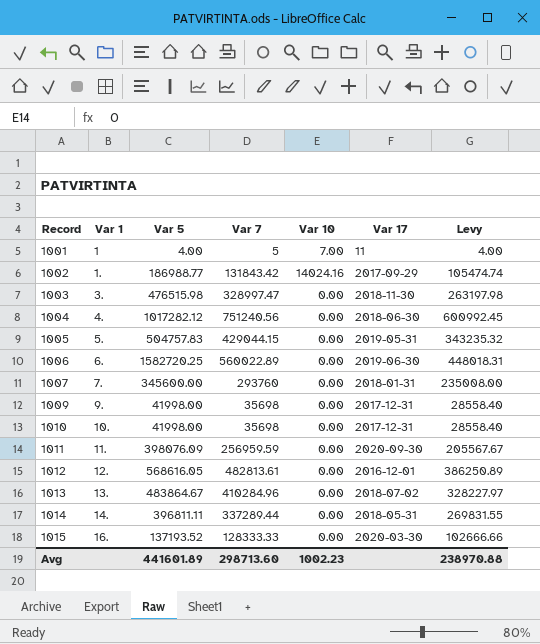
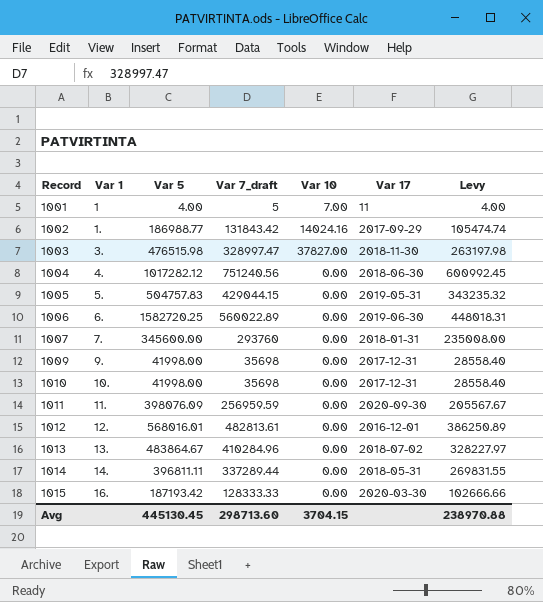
column name: Var 7 -> Var 7_draft
1003 | Var 10: 0.00 -> 37827.00
1012 | Var 5: 568616.05 -> 568016.01
1015 | Var 5: 137193.52 -> 187193.42
Avg | Var 5: 441601.89 -> 445130.45
Avg | Var 10: 1002.23 -> 3704.15

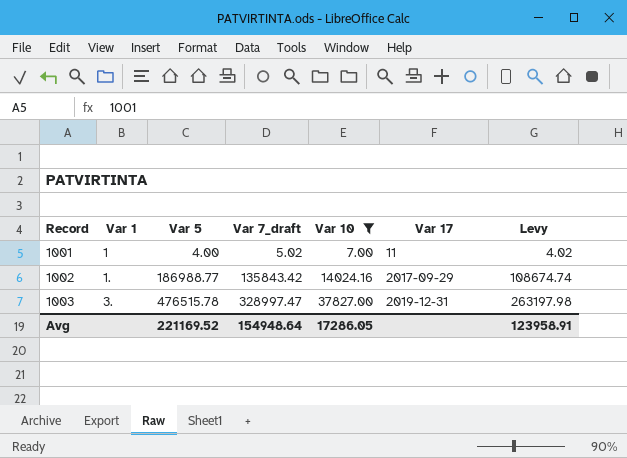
filter: none -> Var 10 != 0.00
1001 | Var 7_draft: 5 -> 5.02
1001 | Levy: 4.00 -> 4.02
1002 | Var 7_draft: 131843.42 -> 135843.42
1002 | Levy: 105474.74 -> 108674.74
1003 | Var 5: 476515.98 -> 476515.78
1003 | Var 17: 2018-11-30 -> 2019-12-31
Avg | Var 5: 445130.45 -> 221169.52
Avg | Var 7_draft: 298713.60 -> 154948.64
Avg | Var 10: 3704.15 -> 17286.05
Avg | Levy: 238970.88 -> 123958.91

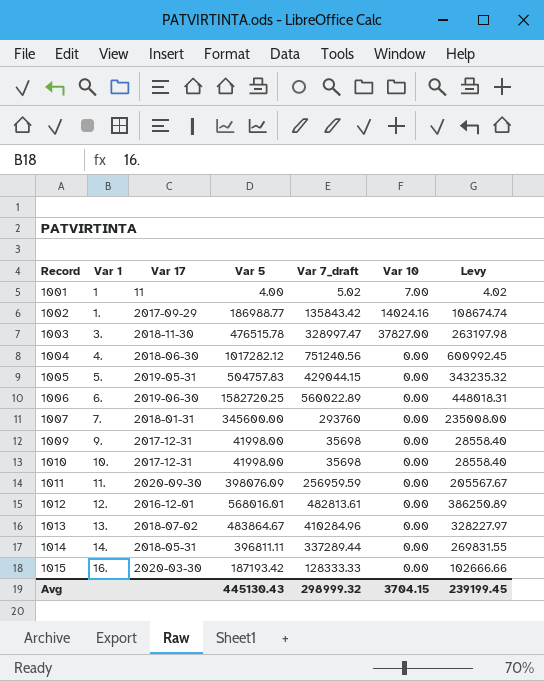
filter: Var 10 != 0.00 -> none
column Var 17 | position: 6 -> 3
1003 | Var 17: 2019-12-31 -> 2018-11-30
Avg | Var 5: 221169.52 -> 445130.43
Avg | Var 7_draft: 154948.64 -> 298999.32
Avg | Var 10: 17286.05 -> 3704.15
Avg | Levy: 123958.91 -> 239199.45

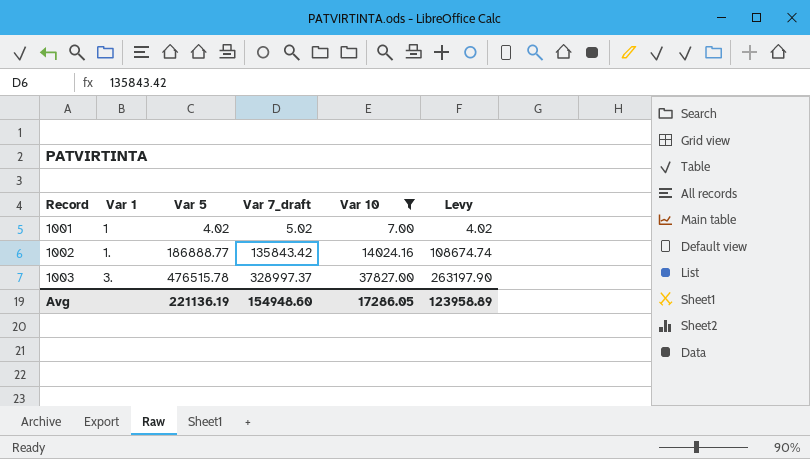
filter: none -> Var 10 != 0.00
column Var 17 | position: 3 -> none
1001 | Var 5: 4.00 -> 4.02
1002 | Var 5: 186988.77 -> 186888.77
1003 | Var 7_draft: 328997.47 -> 328997.37
1003 | Levy: 263197.98 -> 263197.90
Avg | Var 5: 445130.43 -> 221136.19
Avg | Var 7_draft: 298999.32 -> 154948.60
Avg | Var 10: 3704.15 -> 17286.05
Avg | Levy: 239199.45 -> 123958.89

